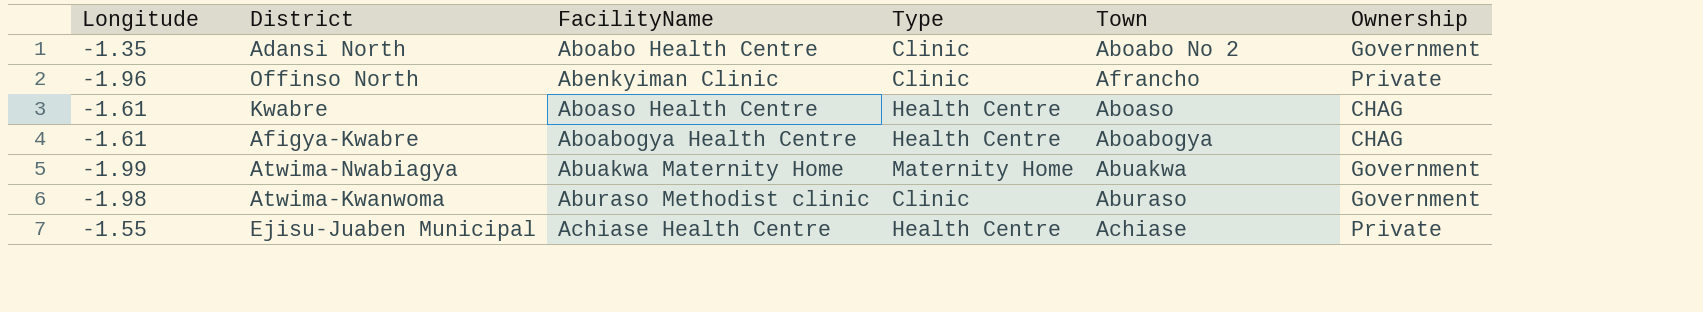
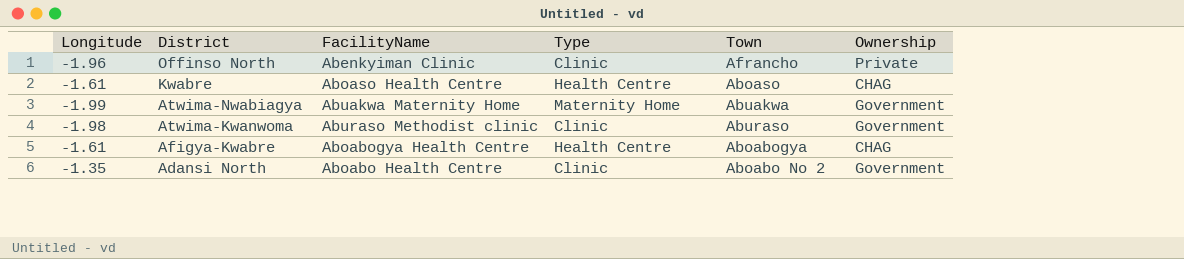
row order: none -> District descending
row Ejisu-Juaben Municipal: -1.55 | Achiase Health Centre | Health Centre | Achiase | Private -> none

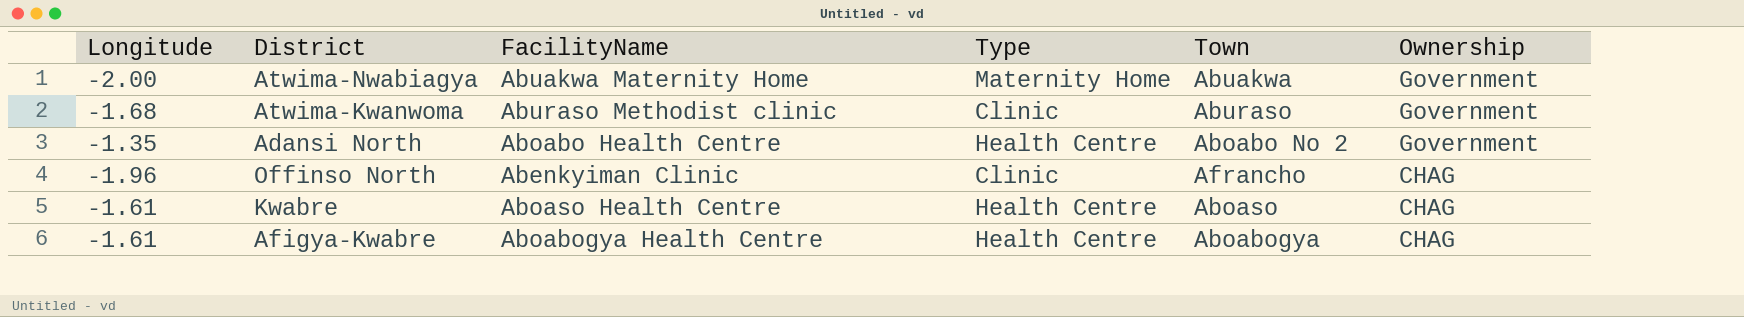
row order: District descending -> Ownership descending
Atwima-Nwabiagya | Longitude: -1.99 -> -2.00
Atwima-Kwanwoma | Longitude: -1.98 -> -1.68
Adansi North | Type: Clinic -> Health Centre
Offinso North | Ownership: Private -> CHAG

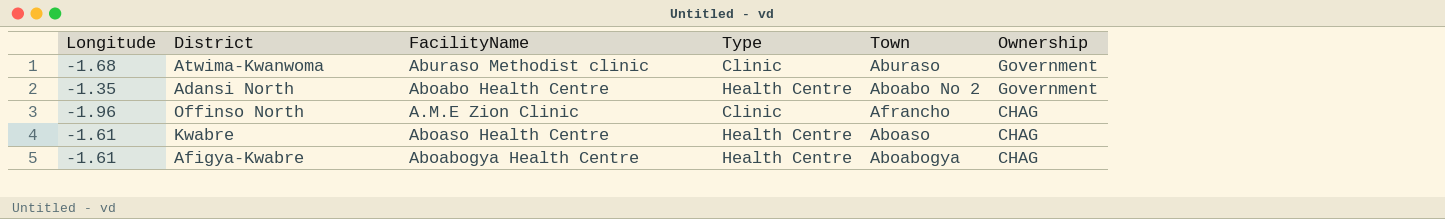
row Atwima-Nwabiagya: -2.00 | Abuakwa Maternity Home | Maternity Home | Abuakwa | Government -> none
Offinso North | FacilityName: Abenkyiman Clinic -> A.M.E Zion Clinic

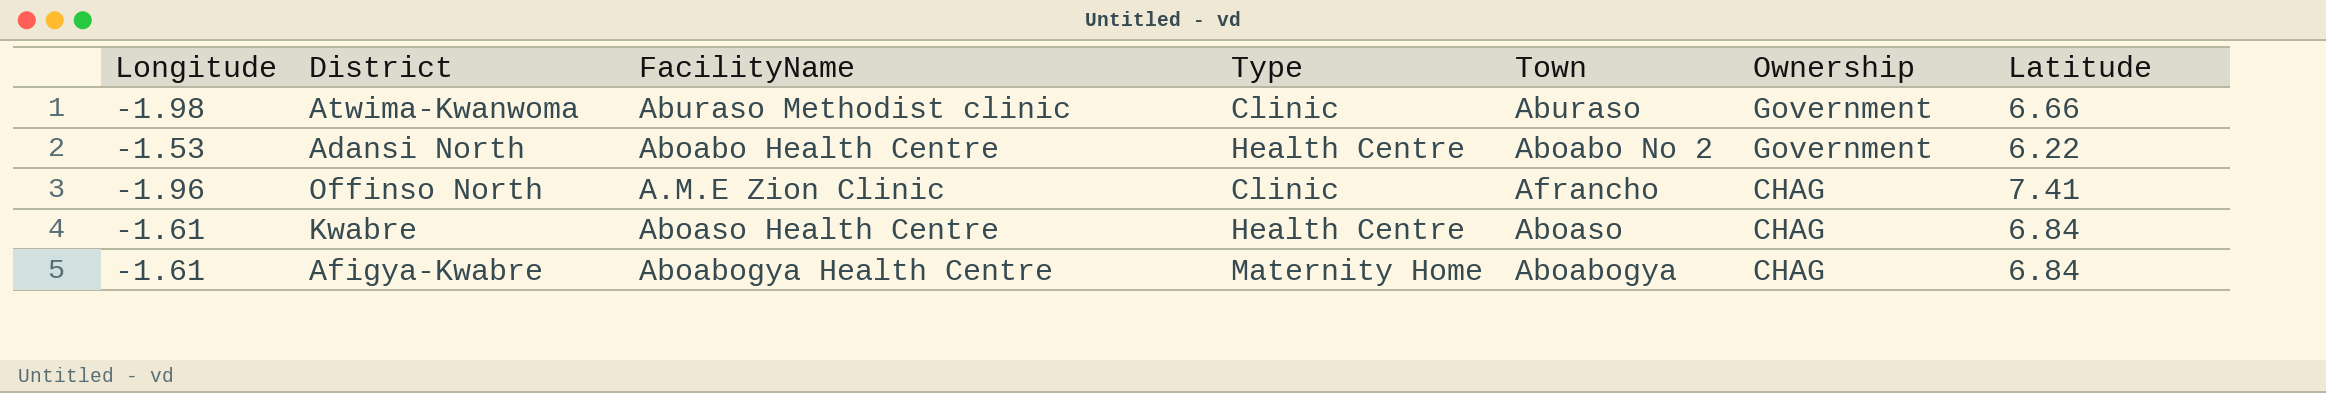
column Latitude | position: none -> 7
Atwima-Kwanwoma | Longitude: -1.68 -> -1.98
Adansi North | Longitude: -1.35 -> -1.53
Afigya-Kwabre | Type: Health Centre -> Maternity Home

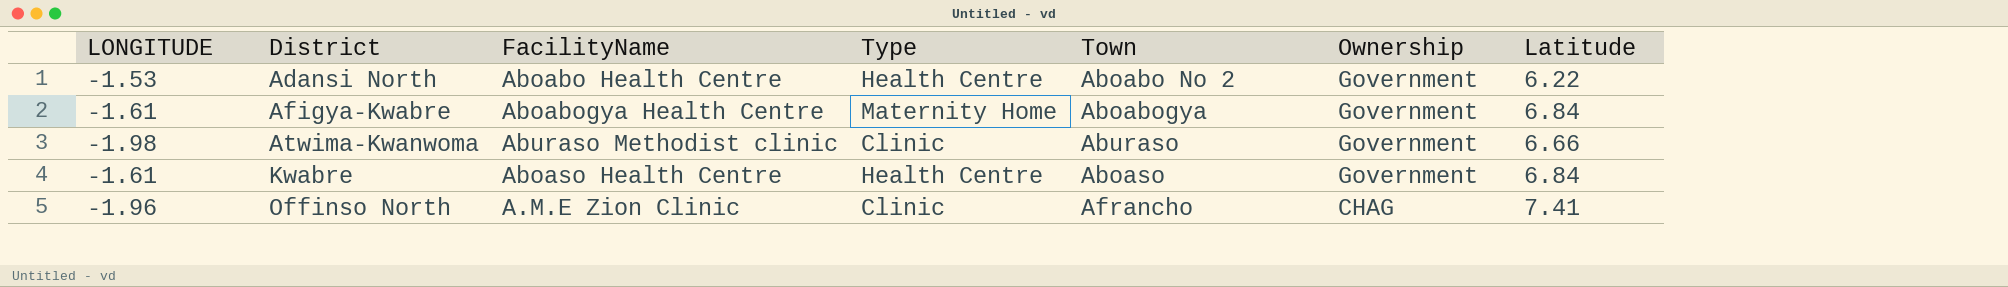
row order: Ownership descending -> District ascending
column name: Longitude -> LONGITUDE
Afigya-Kwabre | Ownership: CHAG -> Government
Kwabre | Ownership: CHAG -> Government

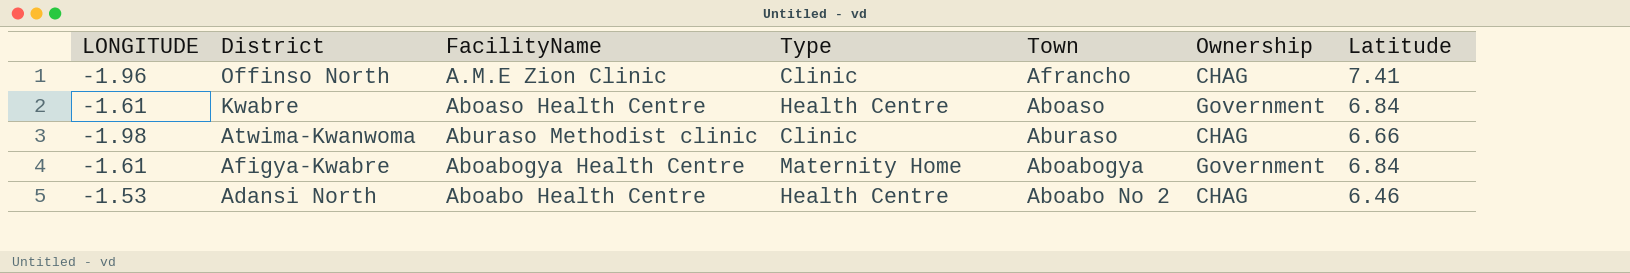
row order: District ascending -> District descending
Atwima-Kwanwoma | Ownership: Government -> CHAG
Adansi North | Ownership: Government -> CHAG
Adansi North | Latitude: 6.22 -> 6.46

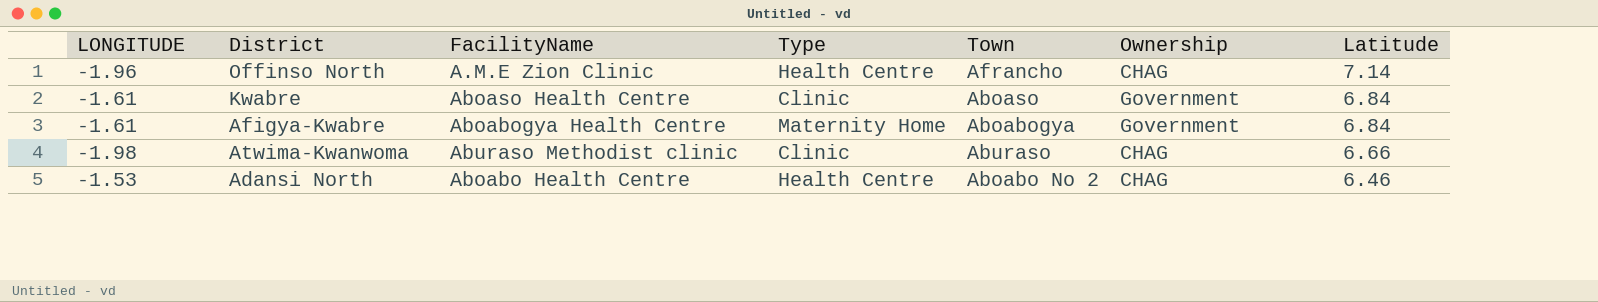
row order: District descending -> Latitude descending
Offinso North | Type: Clinic -> Health Centre
Offinso North | Latitude: 7.41 -> 7.14
Kwabre | Type: Health Centre -> Clinic

